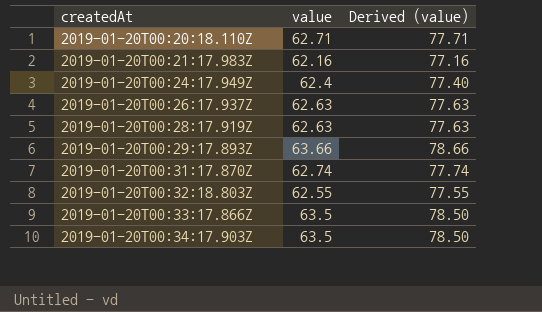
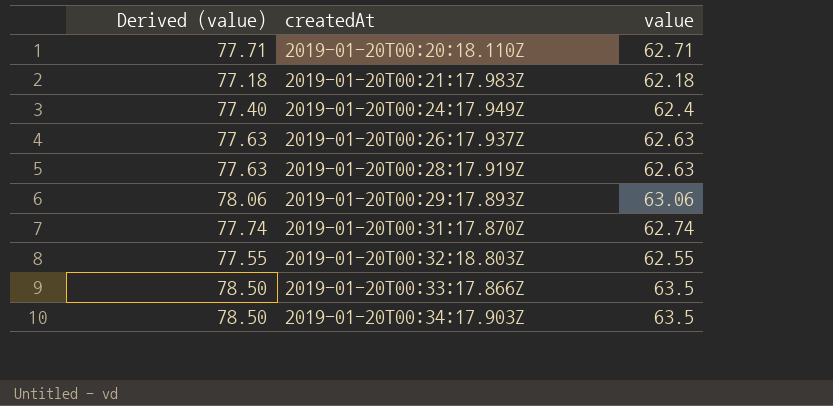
column Derived (value) | position: 3 -> 1
2019-01-20T00:21:17.983Z | Derived (value): 77.16 -> 77.18
2019-01-20T00:21:17.983Z | value: 62.16 -> 62.18
2019-01-20T00:29:17.893Z | Derived (value): 78.66 -> 78.06
2019-01-20T00:29:17.893Z | value: 63.66 -> 63.06

